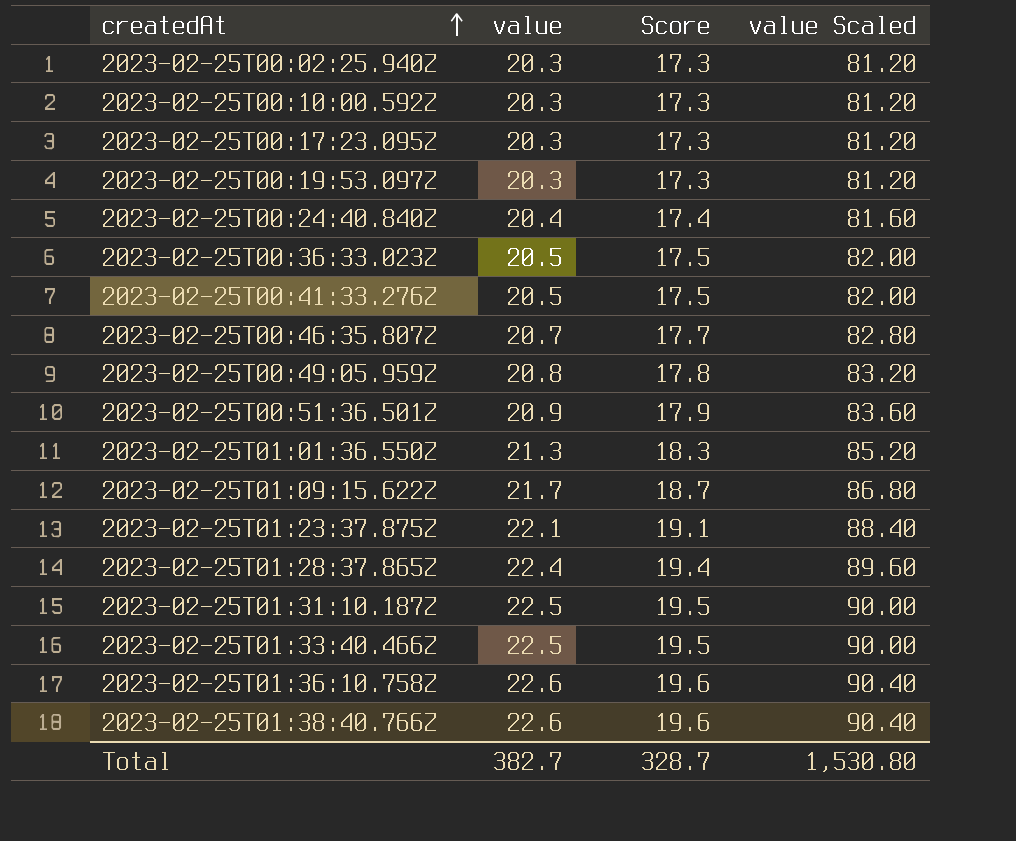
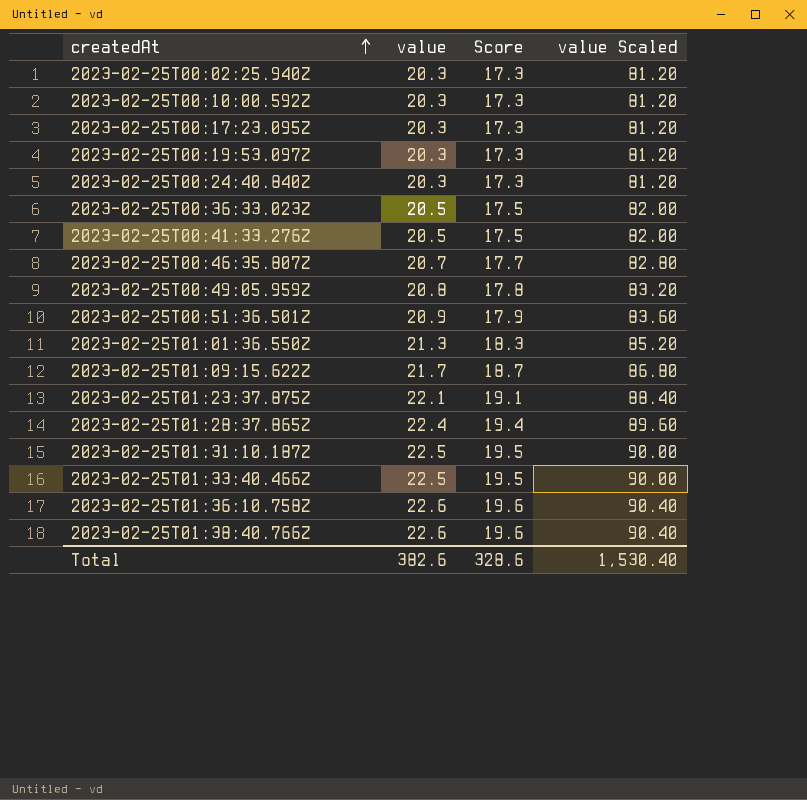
2023-02-25T00:24:40.840Z | value: 20.4 -> 20.3
2023-02-25T00:24:40.840Z | Score: 17.4 -> 17.3
2023-02-25T00:24:40.840Z | value Scaled: 81.60 -> 81.20
Total | value: 382.7 -> 382.6
Total | Score: 328.7 -> 328.6
Total | value Scaled: 1,530.80 -> 1,530.40

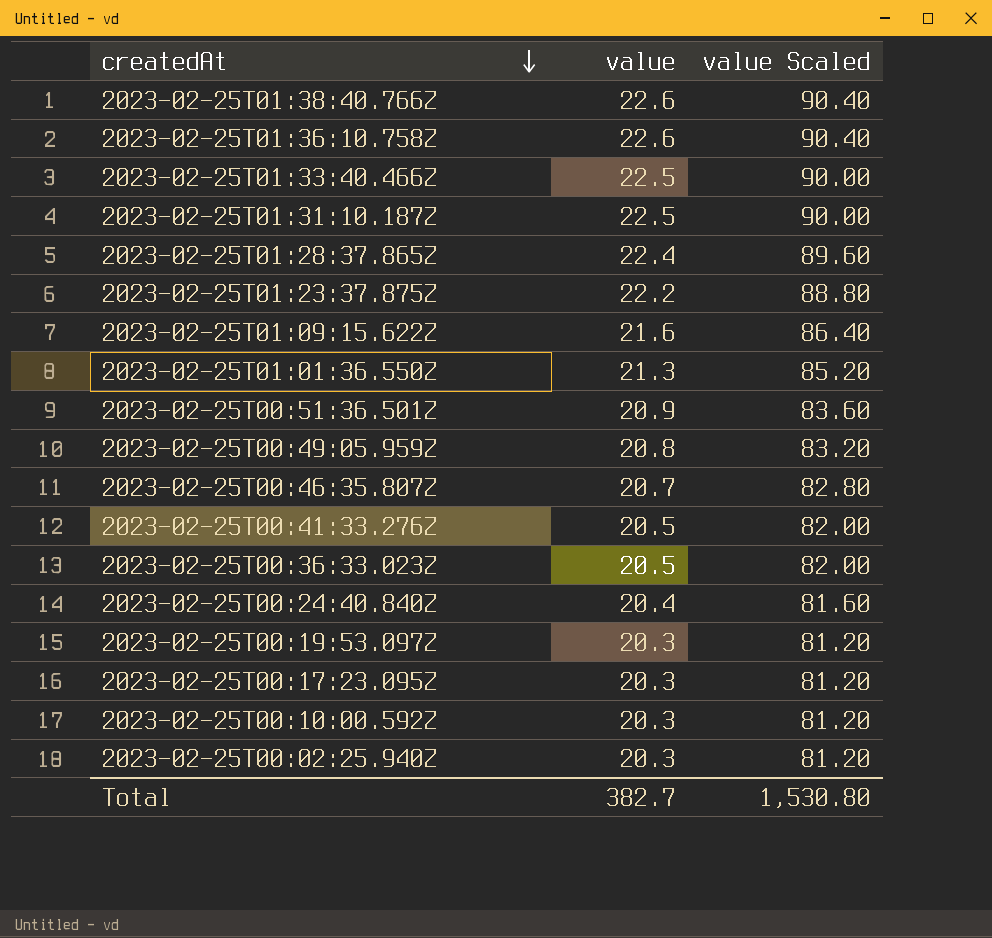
row order: createdAt ascending -> createdAt descending
column Score | formula: [value] - 3 -> none
2023-02-25T01:23:37.875Z | value: 22.1 -> 22.2
2023-02-25T01:23:37.875Z | value Scaled: 88.40 -> 88.80
2023-02-25T01:09:15.622Z | value: 21.7 -> 21.6
2023-02-25T01:09:15.622Z | value Scaled: 86.80 -> 86.40
2023-02-25T00:24:40.840Z | value: 20.3 -> 20.4
2023-02-25T00:24:40.840Z | value Scaled: 81.20 -> 81.60
Total | value: 382.6 -> 382.7
Total | value Scaled: 1,530.40 -> 1,530.80

